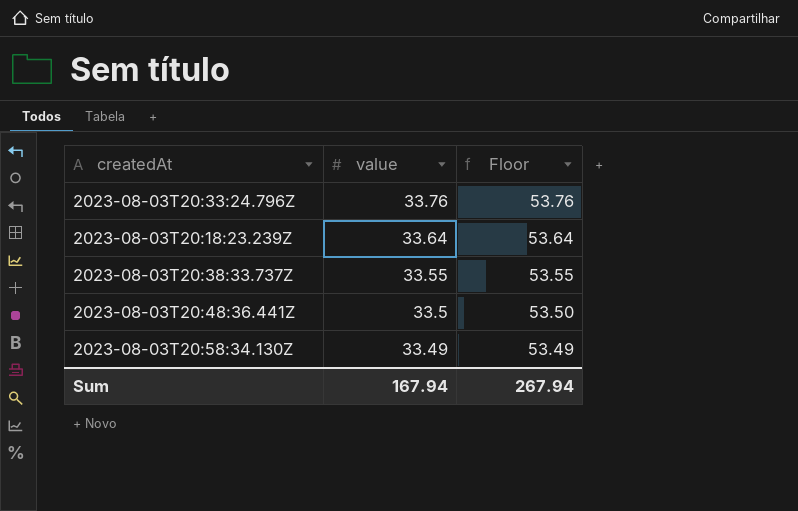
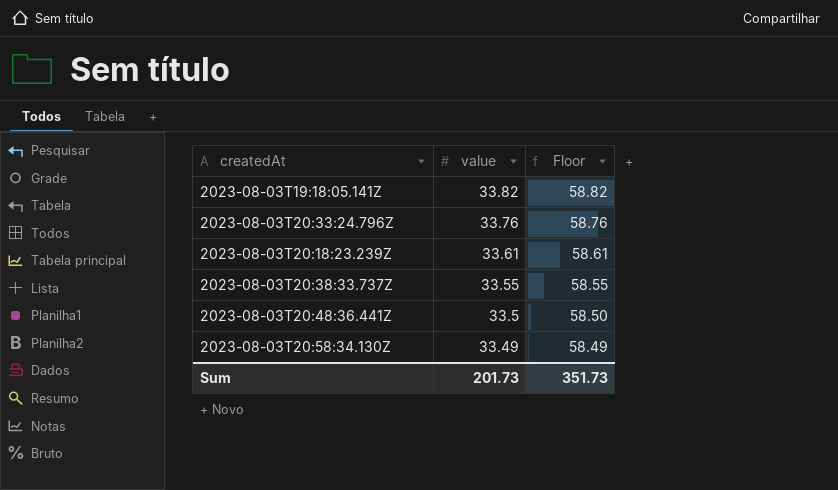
column Floor | formula: [value] + 20 -> [value] + 25
row 2023-08-03T19:18:05.141Z: none -> 33.82 | 58.82
2023-08-03T20:18:23.239Z | value: 33.64 -> 33.61
Sum | value: 167.94 -> 201.73
Sum | Floor: 267.94 -> 351.73

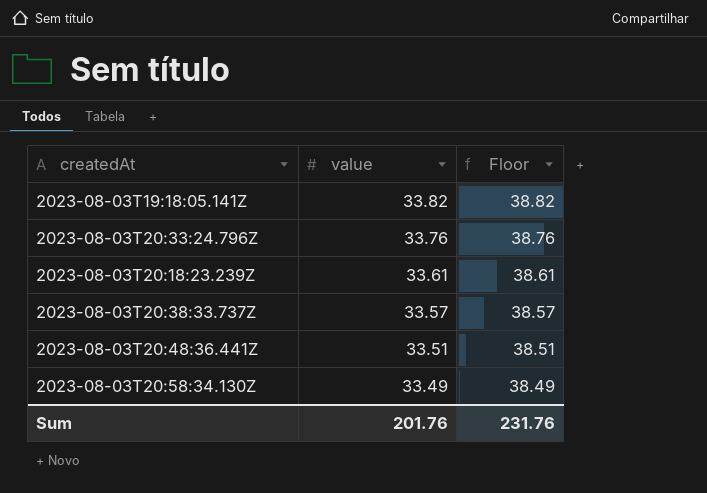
column Floor | formula: [value] + 25 -> [value] + 5
2023-08-03T20:38:33.737Z | value: 33.55 -> 33.57
2023-08-03T20:48:36.441Z | value: 33.5 -> 33.51
Sum | value: 201.73 -> 201.76
Sum | Floor: 351.73 -> 231.76

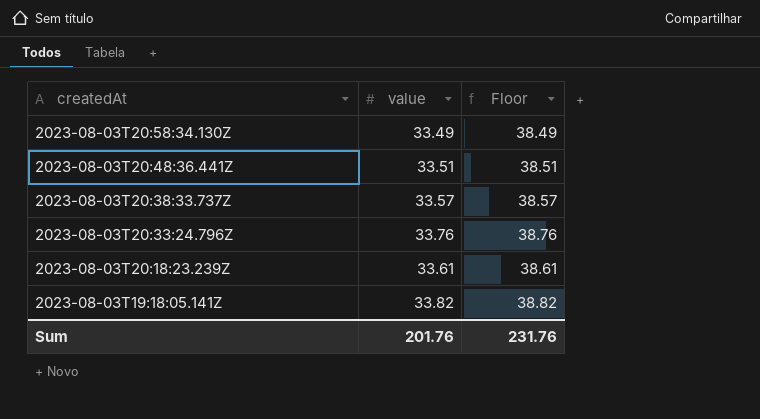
row order: value descending -> createdAt descending

